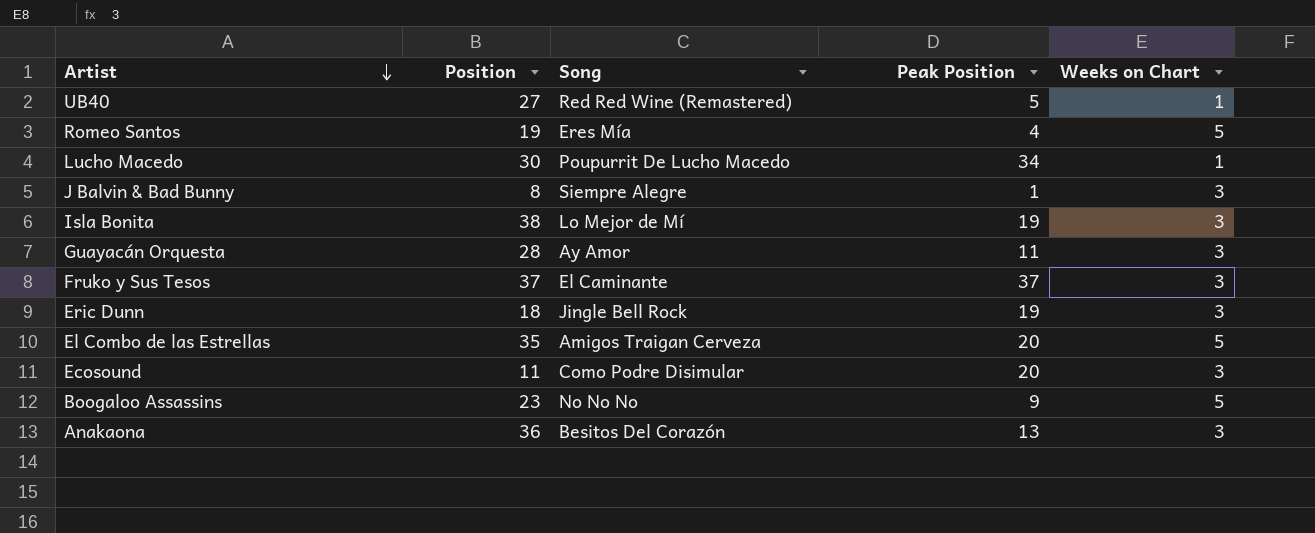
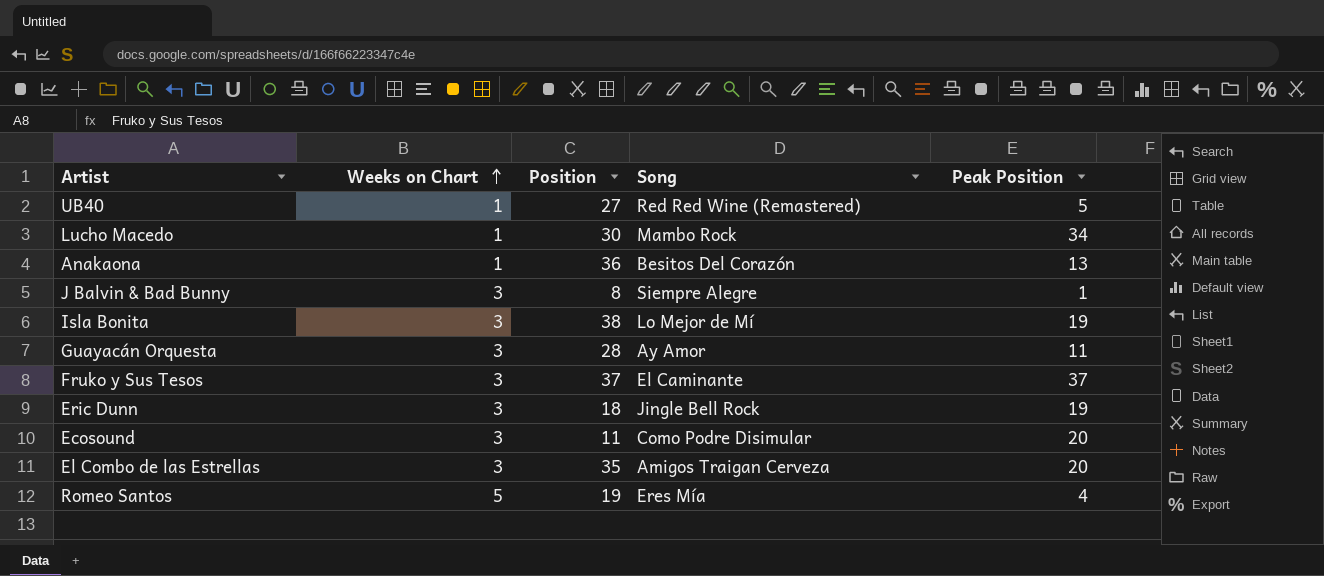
row order: Artist descending -> Weeks on Chart ascending
column Weeks on Chart | position: 5 -> 2
row Boogaloo Assassins: 23 | No No No | 9 | 5 -> none
Lucho Macedo | Song: Poupurrit De Lucho Macedo -> Mambo Rock
Anakaona | Weeks on Chart: 3 -> 1
El Combo de las Estrellas | Weeks on Chart: 5 -> 3

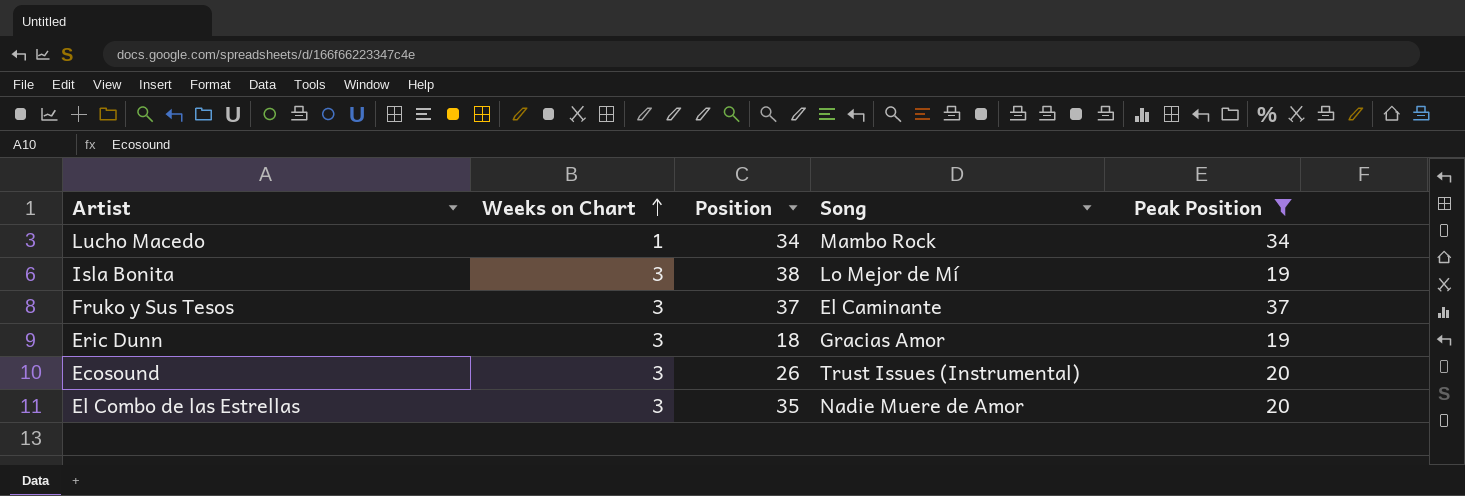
filter: none -> Peak Position >= 19
Lucho Macedo | Position: 30 -> 34
Eric Dunn | Song: Jingle Bell Rock -> Gracias Amor
Ecosound | Position: 11 -> 26
Ecosound | Song: Como Podre Disimular -> Trust Issues (Instrumental)
El Combo de las Estrellas | Song: Amigos Traigan Cerveza -> Nadie Muere de Amor

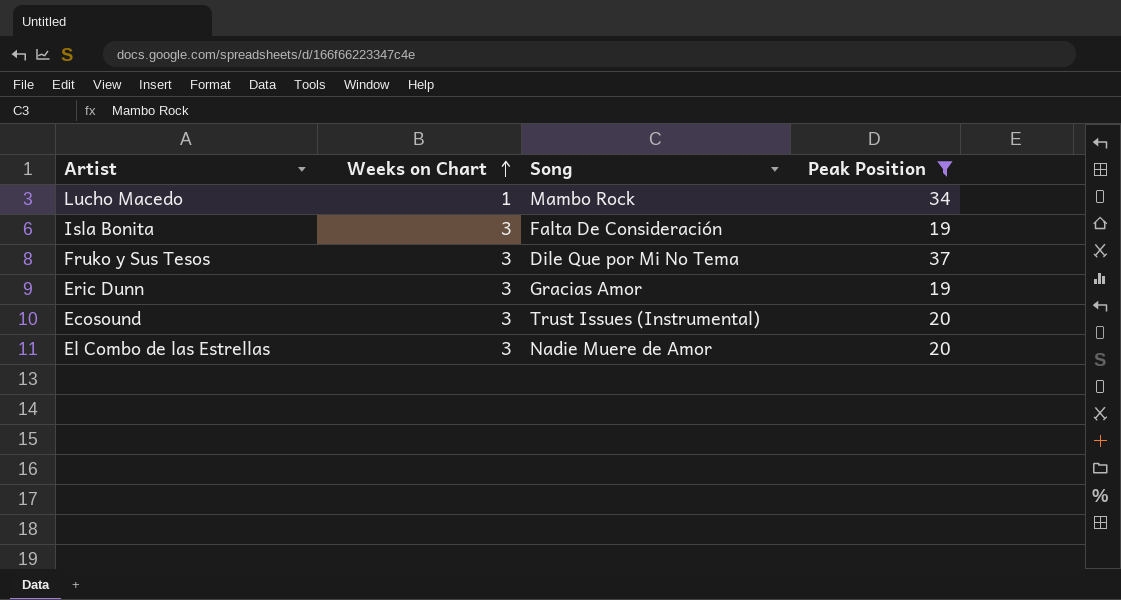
column Position | position: 3 -> none
Isla Bonita | Song: Lo Mejor de Mí -> Falta De Consideración
Fruko y Sus Tesos | Song: El Caminante -> Dile Que por Mi No Tema

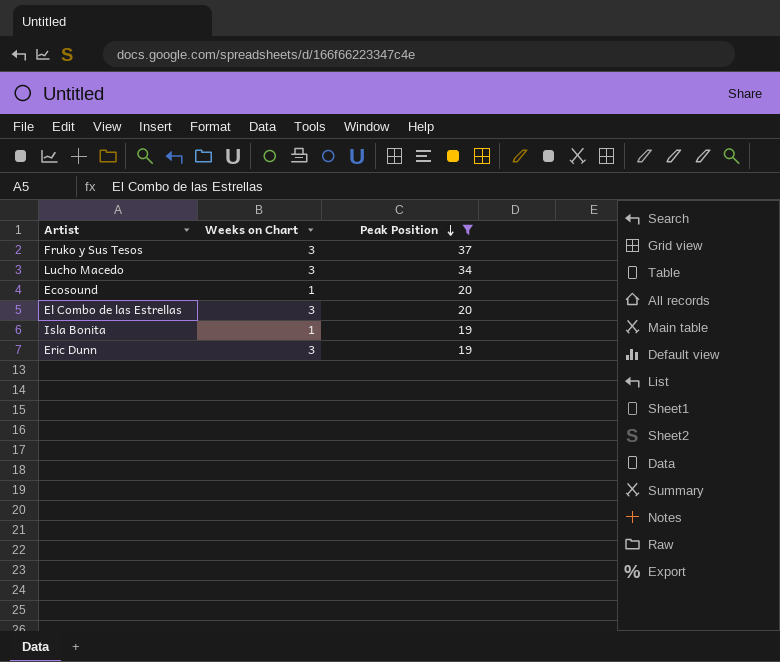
row order: Weeks on Chart ascending -> Peak Position descending
column Song | position: 3 -> none
Lucho Macedo | Weeks on Chart: 1 -> 3
Ecosound | Weeks on Chart: 3 -> 1
Isla Bonita | Weeks on Chart: 3 -> 1

